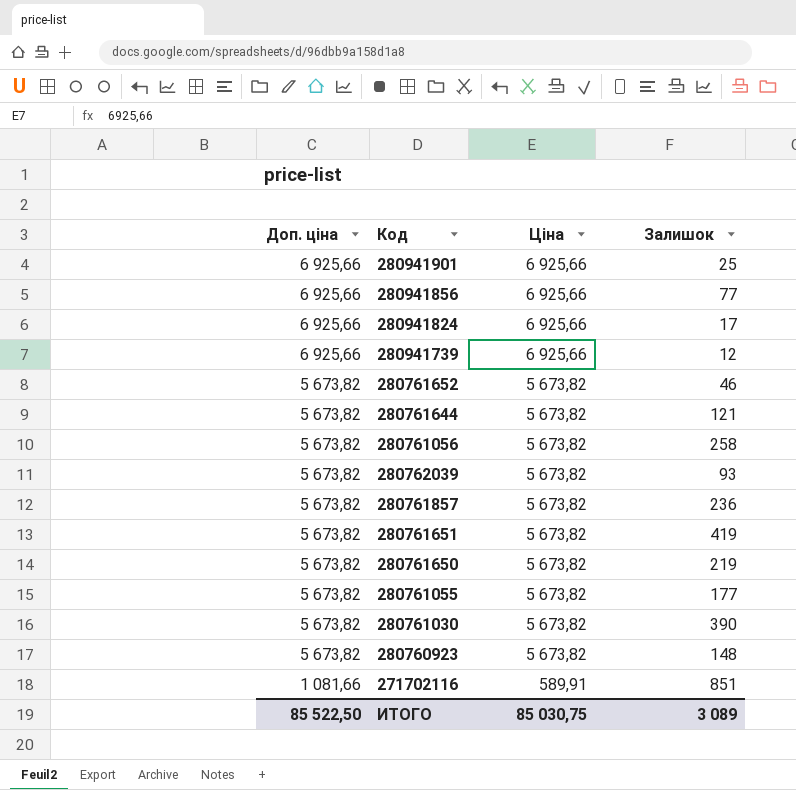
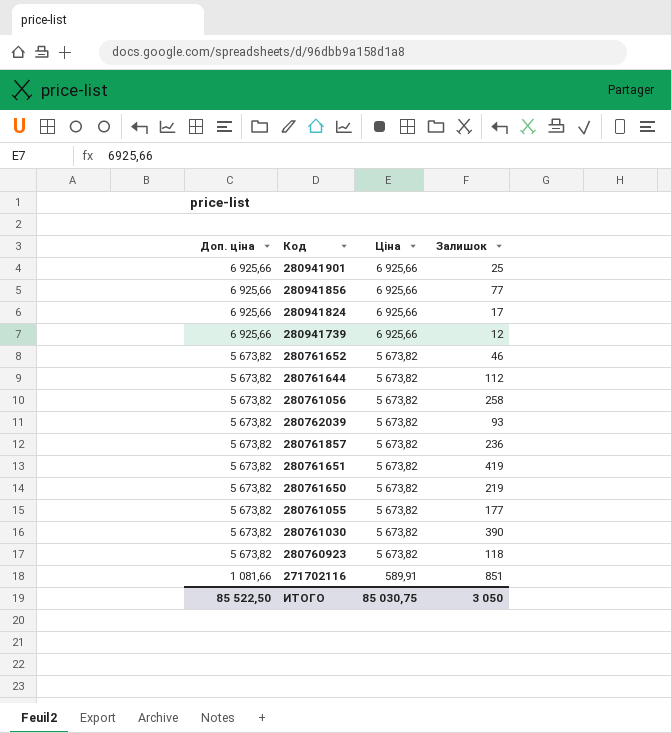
280761644 | Залишок: 121 -> 112
280760923 | Залишок: 148 -> 118
ИТОГО | Залишок: 3 089 -> 3 050

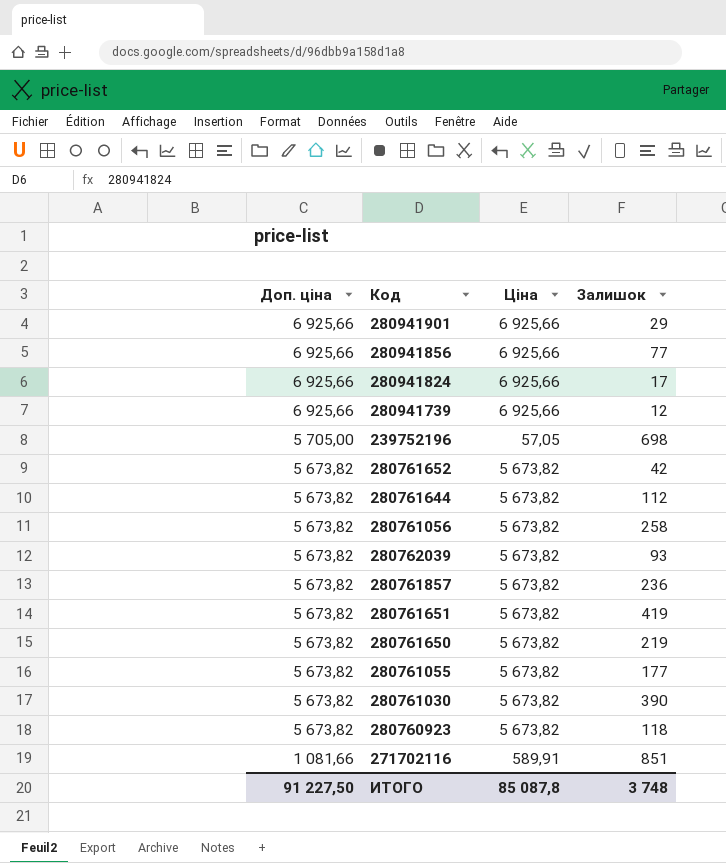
280941901 | Залишок: 25 -> 29
row 239752196: none -> 5 705,00 | 57,05 | 698
280761652 | Залишок: 46 -> 42
ИТОГО | Доп. ціна: 85 522,50 -> 91 227,50
ИТОГО | Ціна: 85 030,75 -> 85 087,8
ИТОГО | Залишок: 3 050 -> 3 748

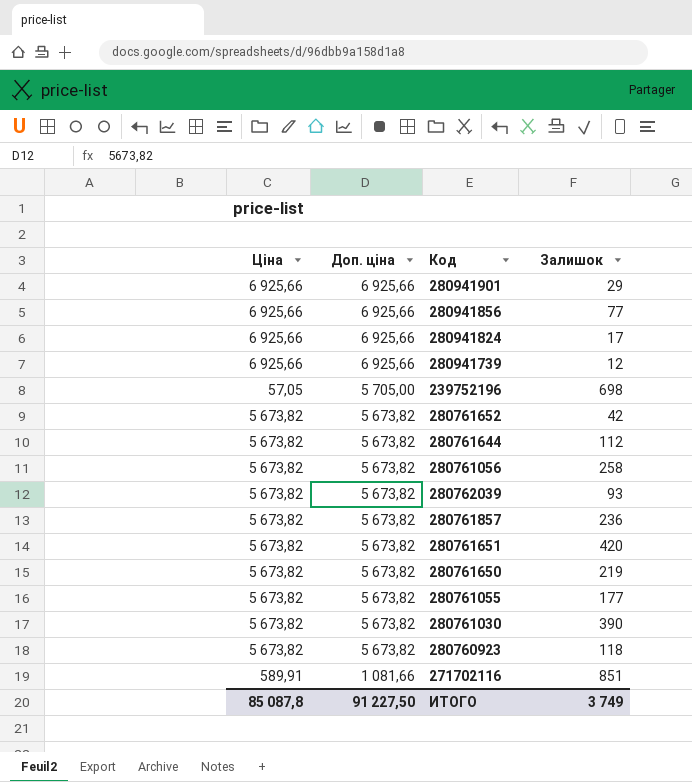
column Ціна | position: 3 -> 1
280761651 | Залишок: 419 -> 420
ИТОГО | Залишок: 3 748 -> 3 749

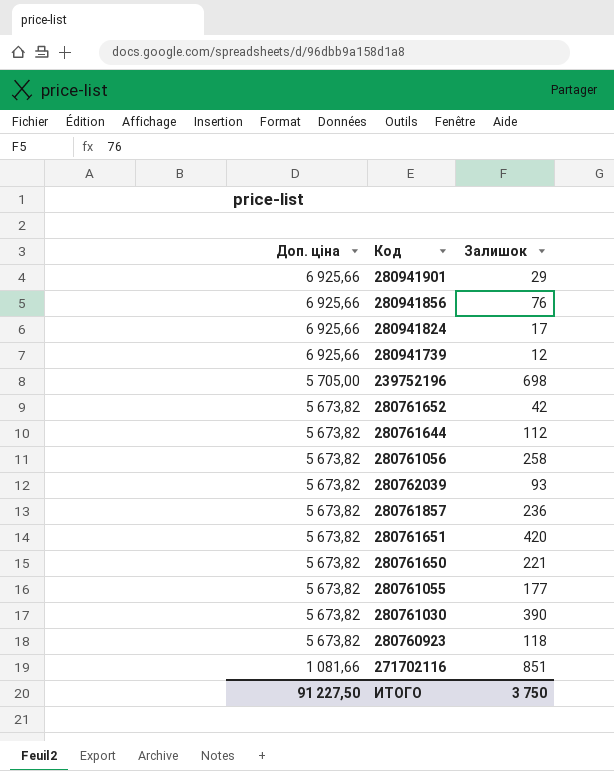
column Ціна | position: 1 -> none
280941856 | Залишок: 77 -> 76
280761650 | Залишок: 219 -> 221
ИТОГО | Залишок: 3 749 -> 3 750

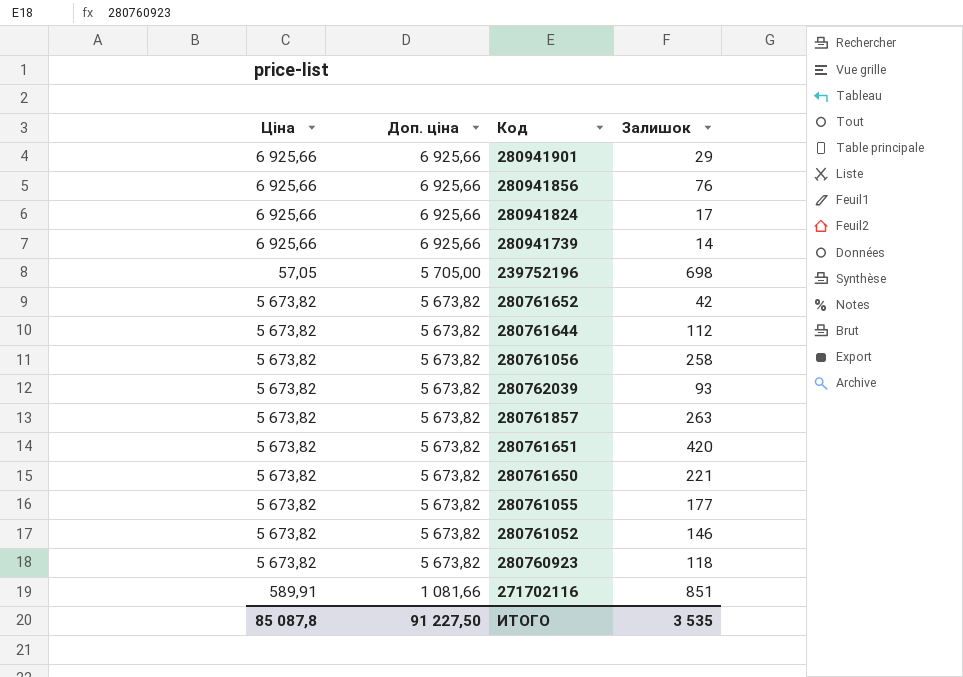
column Ціна | position: none -> 1
row 280761030: 5 673,82 | 390 -> none
280941739 | Залишок: 12 -> 14
280761857 | Залишок: 236 -> 263
row 280761052: none -> 5 673,82 | 5 673,82 | 146
ИТОГО | Залишок: 3 750 -> 3 535

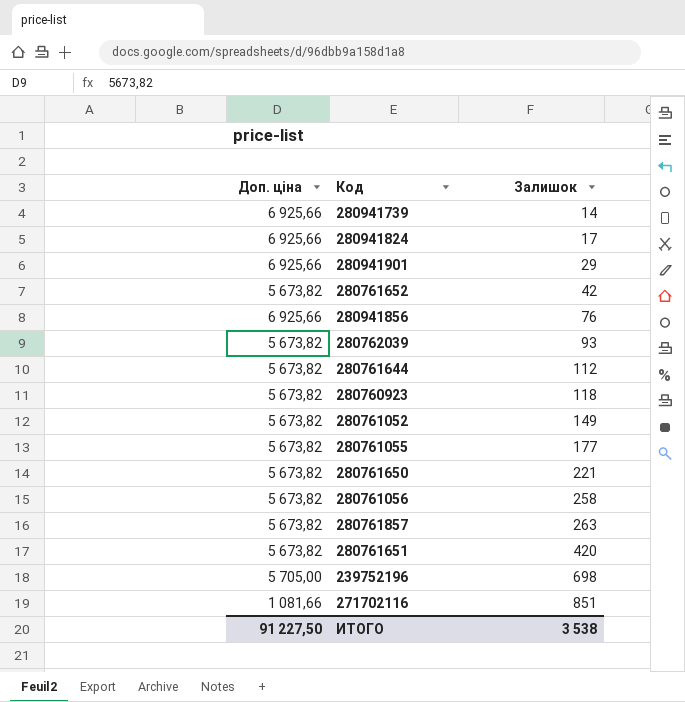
row order: Доп. ціна descending -> Залишок ascending
column Ціна | position: 1 -> none
280761052 | Залишок: 146 -> 149
ИТОГО | Залишок: 3 535 -> 3 538

